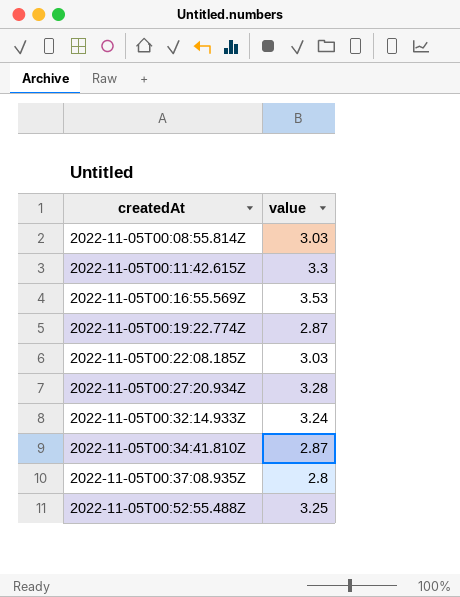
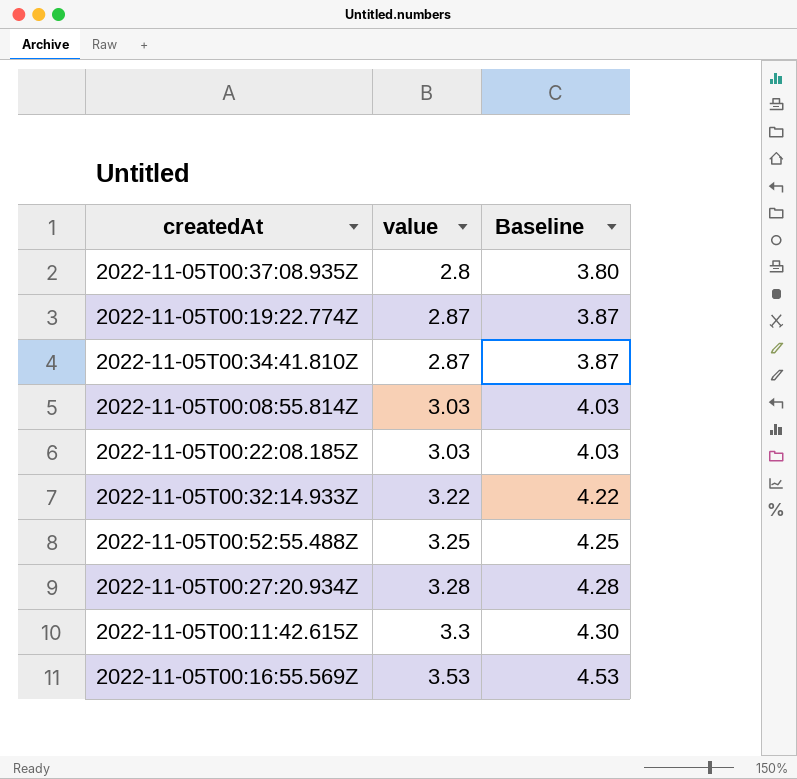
row order: createdAt ascending -> value ascending
column Baseline | formula: none -> [value] + 1
2022-11-05T00:32:14.933Z | value: 3.24 -> 3.22

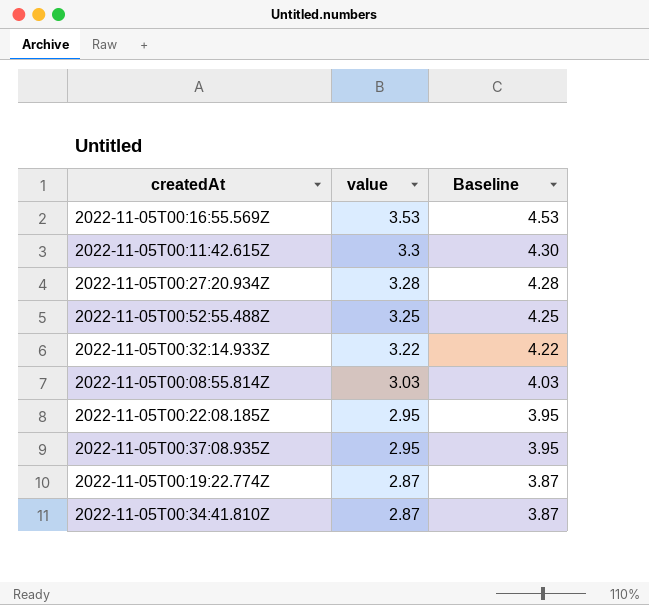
row order: value ascending -> value descending
2022-11-05T00:22:08.185Z | value: 3.03 -> 2.95
2022-11-05T00:22:08.185Z | Baseline: 4.03 -> 3.95
2022-11-05T00:37:08.935Z | value: 2.8 -> 2.95
2022-11-05T00:37:08.935Z | Baseline: 3.80 -> 3.95

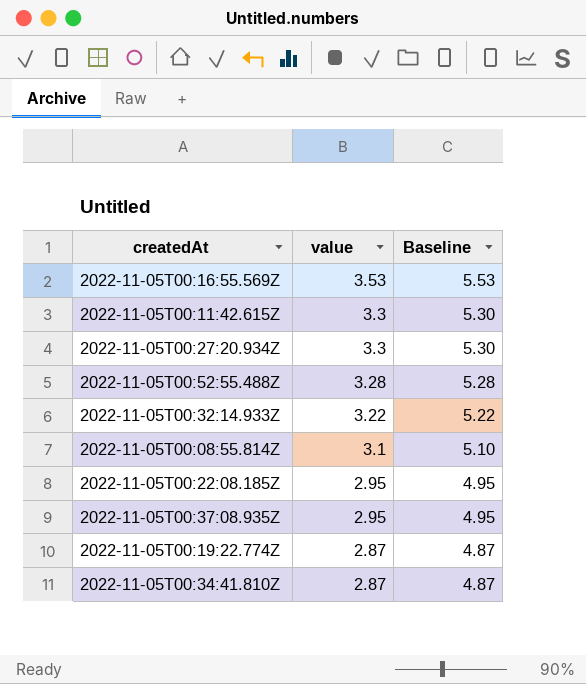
column Baseline | formula: [value] + 1 -> [value] + 2
2022-11-05T00:27:20.934Z | value: 3.28 -> 3.3
2022-11-05T00:52:55.488Z | value: 3.25 -> 3.28
2022-11-05T00:08:55.814Z | value: 3.03 -> 3.1

